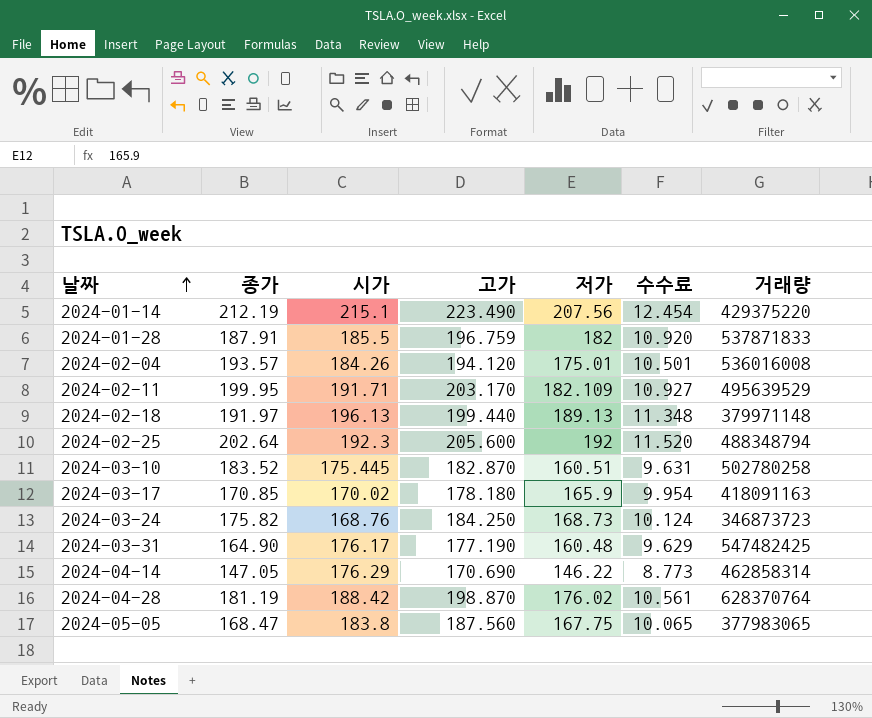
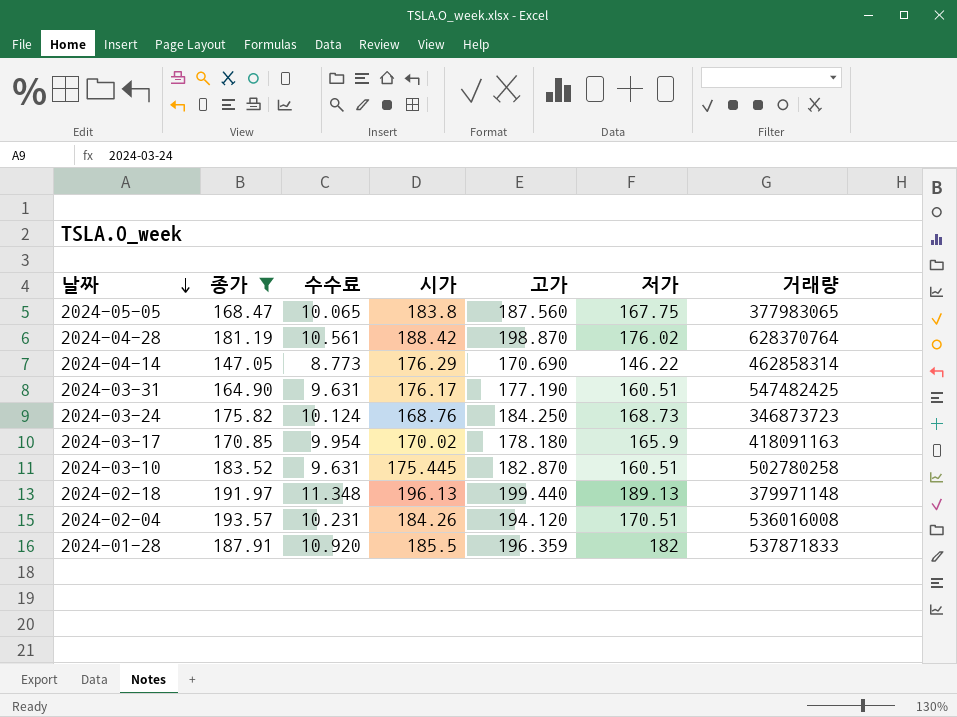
filter: none -> 종가 <= 193.57
row order: 날짜 ascending -> 날짜 descending
column 수수료 | position: 6 -> 3
2024-03-31 | 수수료: 9.629 -> 9.631
2024-03-31 | 저가: 160.48 -> 160.51
2024-02-04 | 수수료: 10.501 -> 10.231
2024-02-04 | 저가: 175.01 -> 170.51
2024-01-28 | 고가: 196.759 -> 196.359

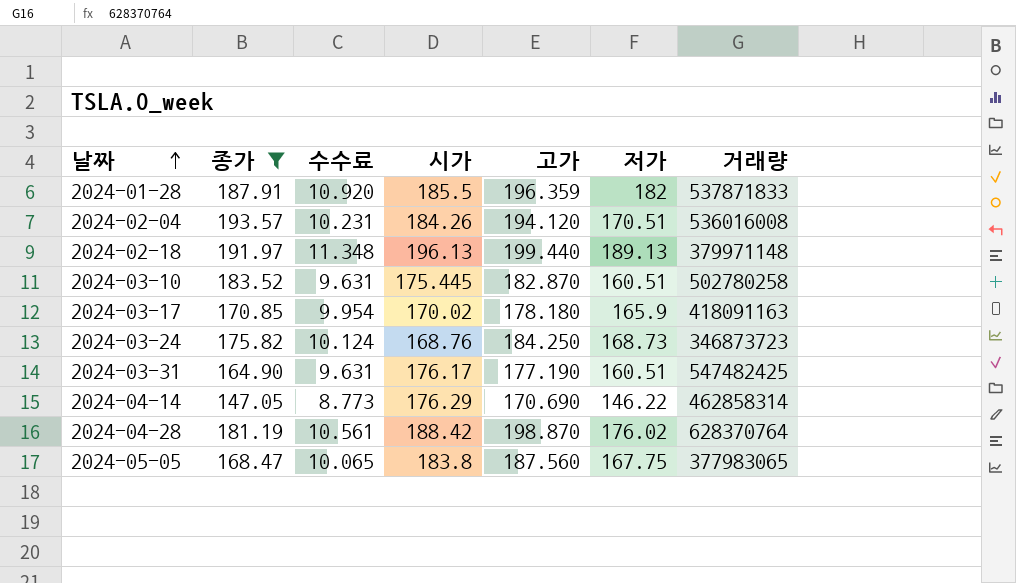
row order: 날짜 descending -> 날짜 ascending

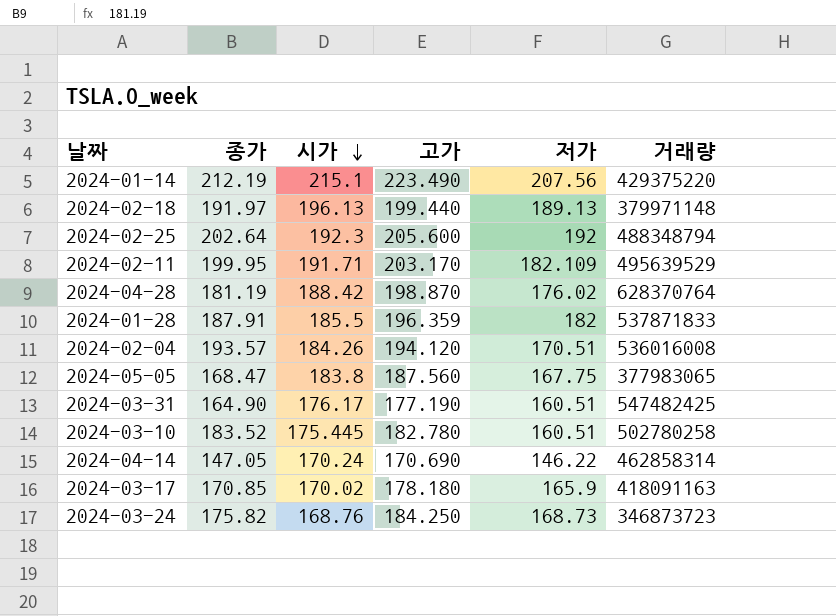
filter: 종가 <= 193.57 -> none
row order: 날짜 ascending -> 시가 descending
column 수수료 | formula: [저가] * 0.06 -> none
2024-03-10 | 고가: 182.870 -> 182.780
2024-04-14 | 시가: 176.29 -> 170.24

